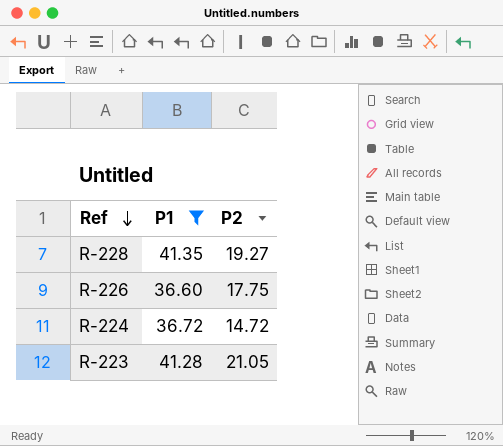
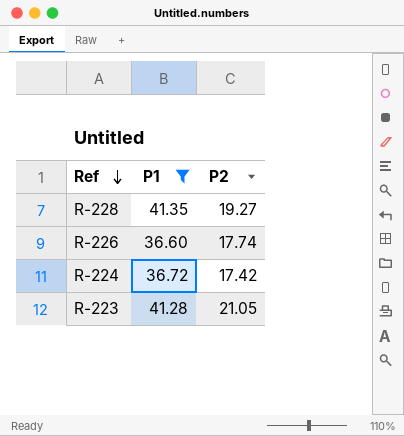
R-226 | P2: 17.75 -> 17.74
R-224 | P2: 14.72 -> 17.42

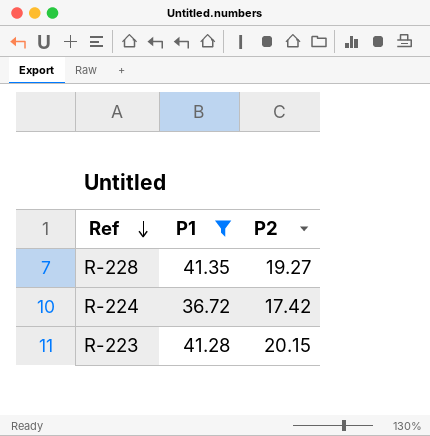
row R-226: 36.60 | 17.74 -> none
R-223 | P2: 21.05 -> 20.15

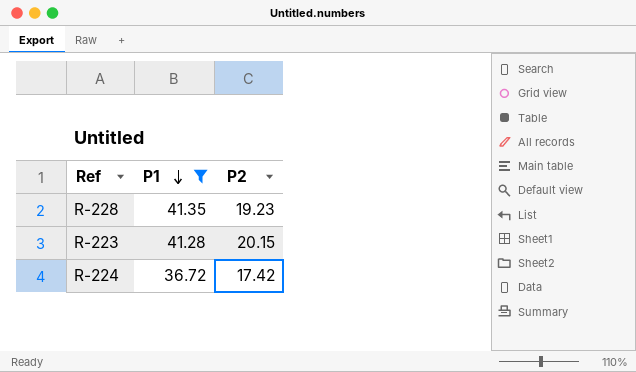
row order: Ref descending -> P1 descending
R-228 | P2: 19.27 -> 19.23

